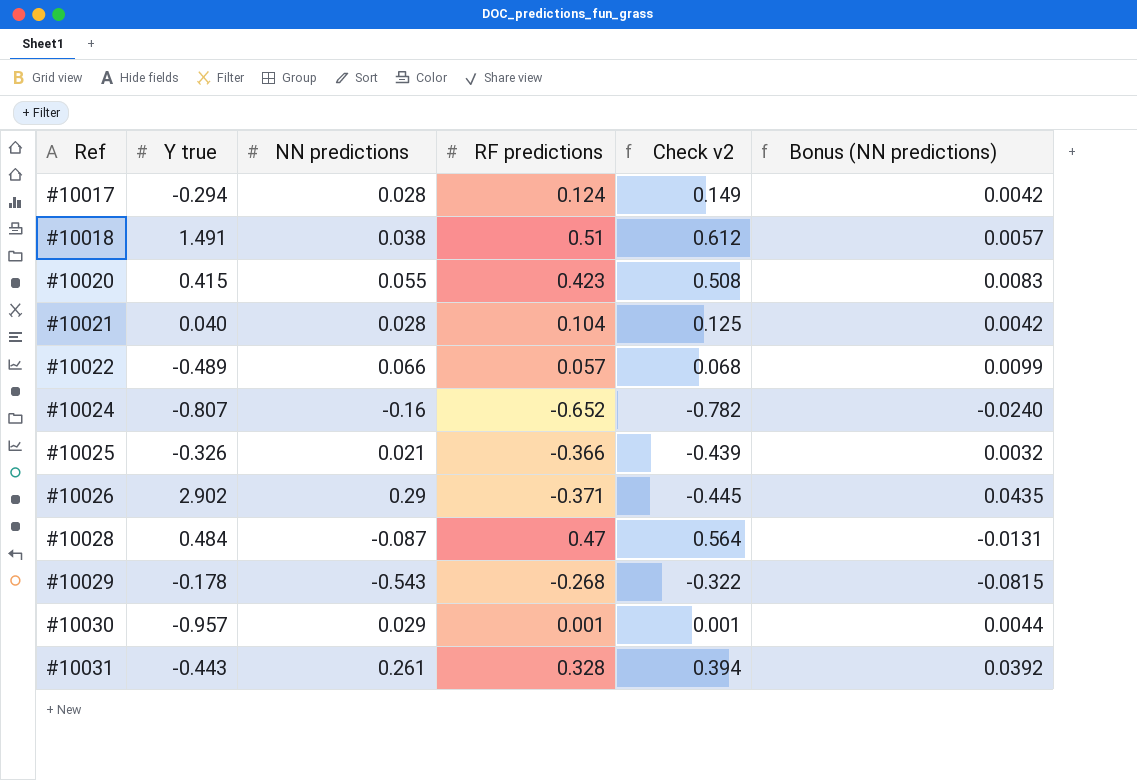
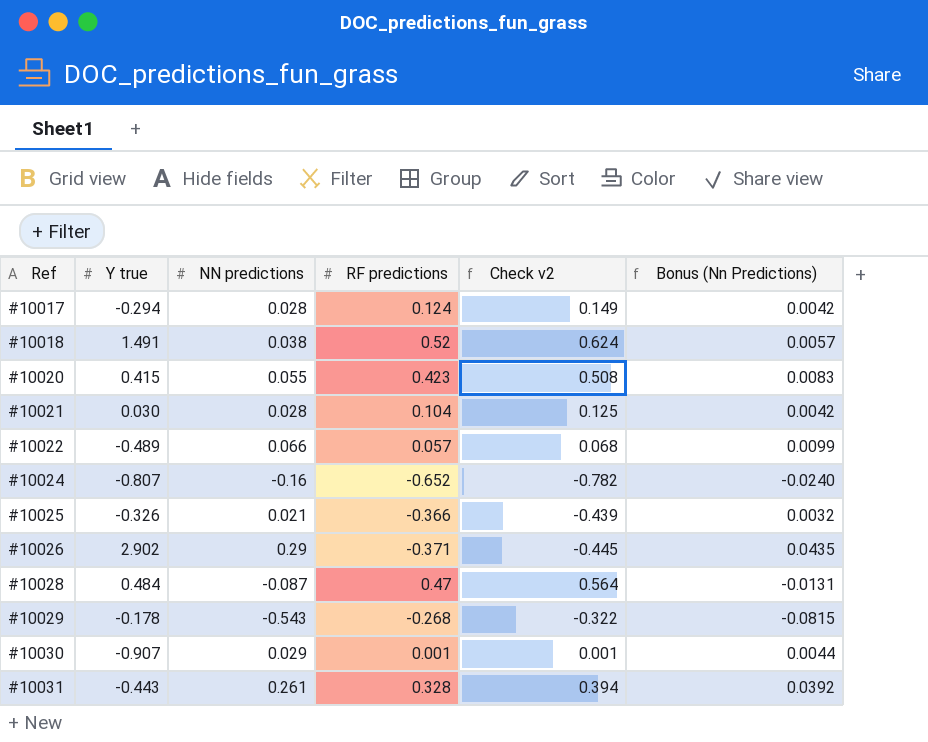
column name: Bonus (NN predictions) -> Bonus (Nn Predictions)
#10018 | RF predictions: 0.51 -> 0.52
#10018 | Check v2: 0.612 -> 0.624
#10021 | Y true: 0.040 -> 0.030
#10030 | Y true: -0.957 -> -0.907

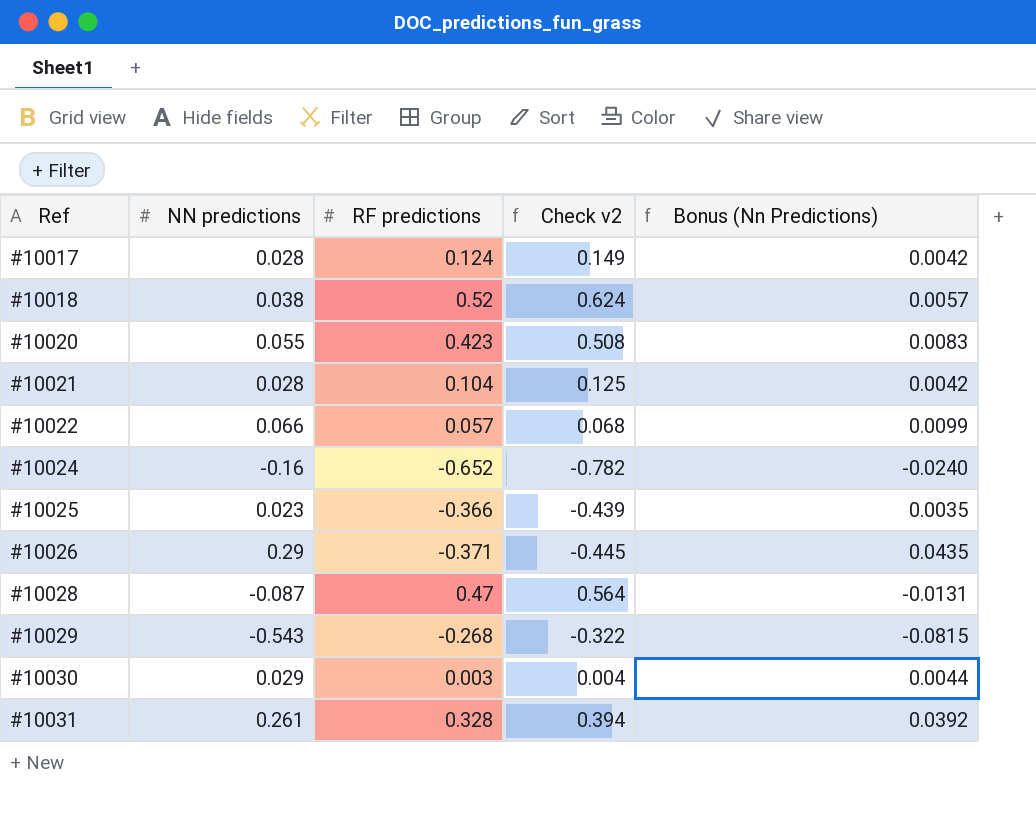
column Y true | position: 2 -> none
#10025 | NN predictions: 0.021 -> 0.023
#10025 | Bonus (Nn Predictions): 0.0032 -> 0.0035
#10030 | RF predictions: 0.001 -> 0.003
#10030 | Check v2: 0.001 -> 0.004

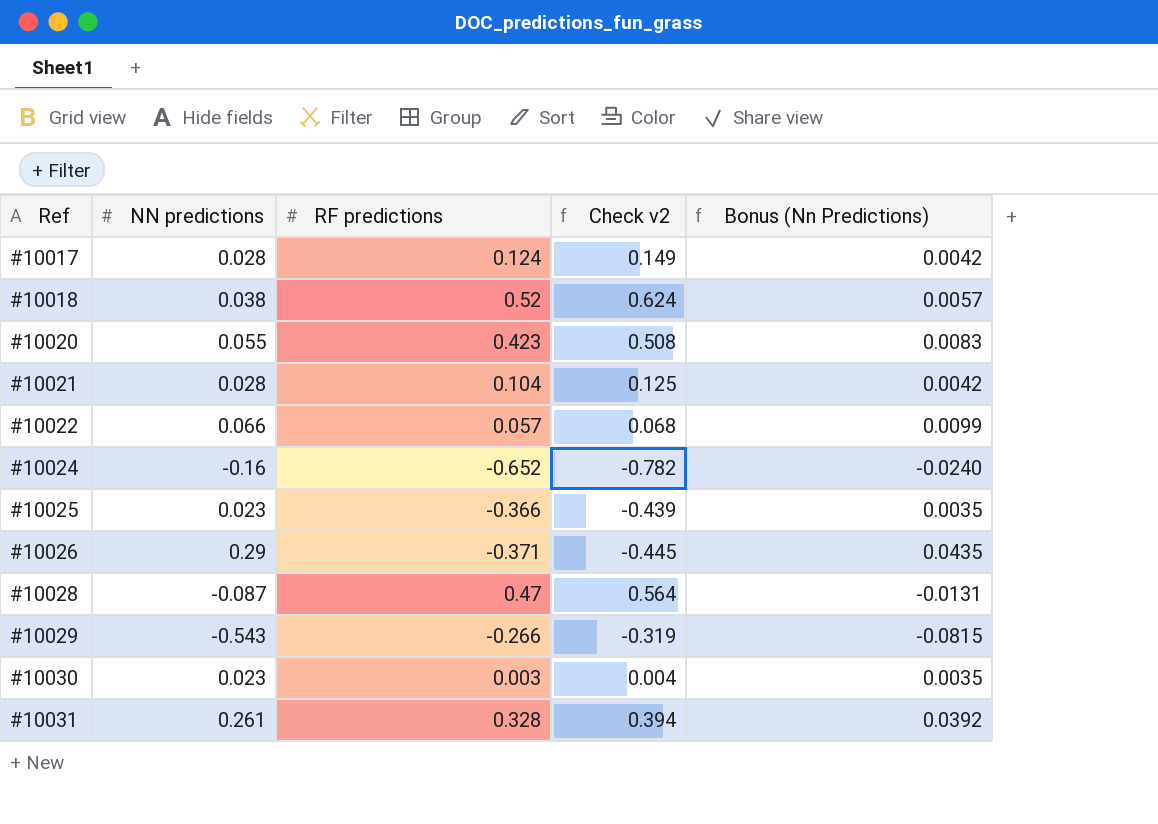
#10029 | RF predictions: -0.268 -> -0.266
#10029 | Check v2: -0.322 -> -0.319
#10030 | NN predictions: 0.029 -> 0.023
#10030 | Bonus (Nn Predictions): 0.0044 -> 0.0035

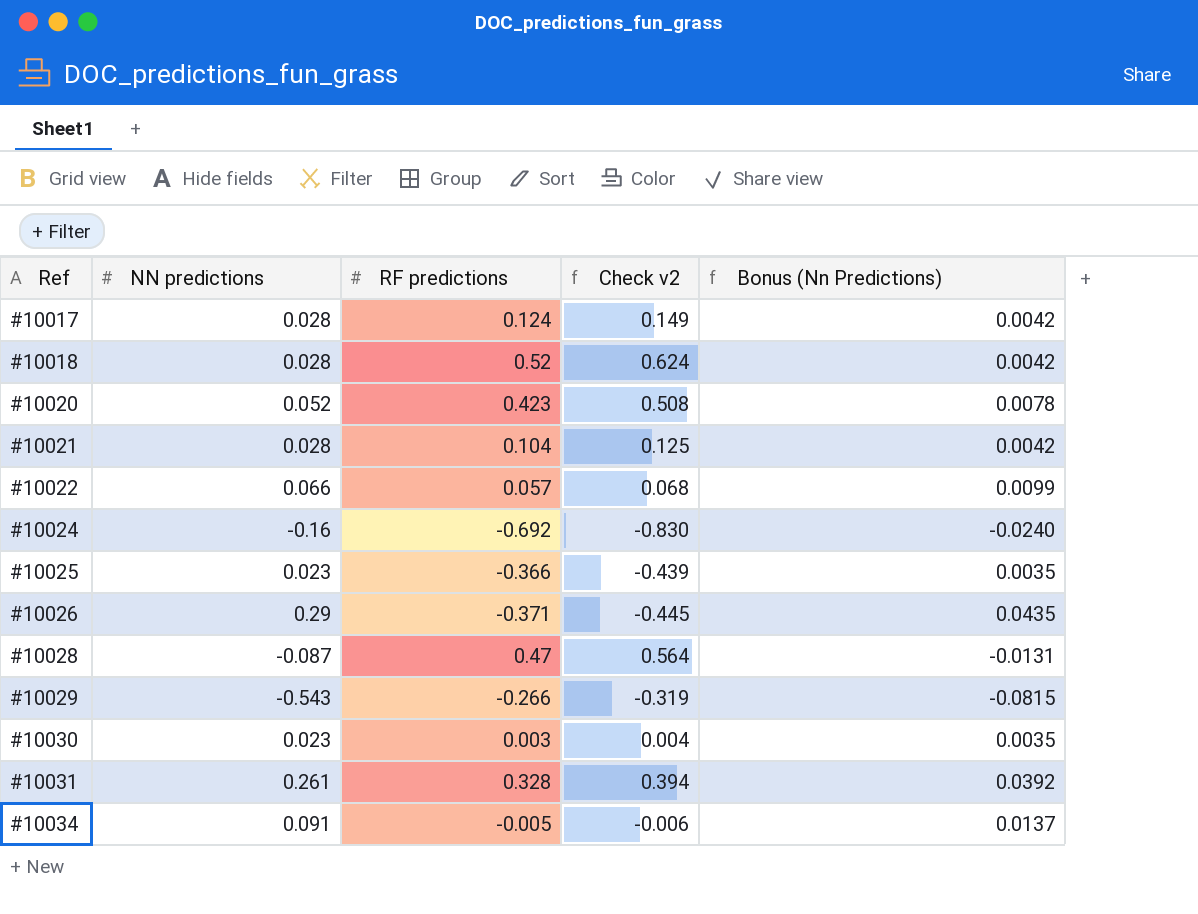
#10018 | NN predictions: 0.038 -> 0.028
#10018 | Bonus (Nn Predictions): 0.0057 -> 0.0042
#10020 | NN predictions: 0.055 -> 0.052
#10020 | Bonus (Nn Predictions): 0.0083 -> 0.0078
#10024 | RF predictions: -0.652 -> -0.692
#10024 | Check v2: -0.782 -> -0.830
row #10034: none -> 0.091 | -0.005 | -0.006 | 0.0137

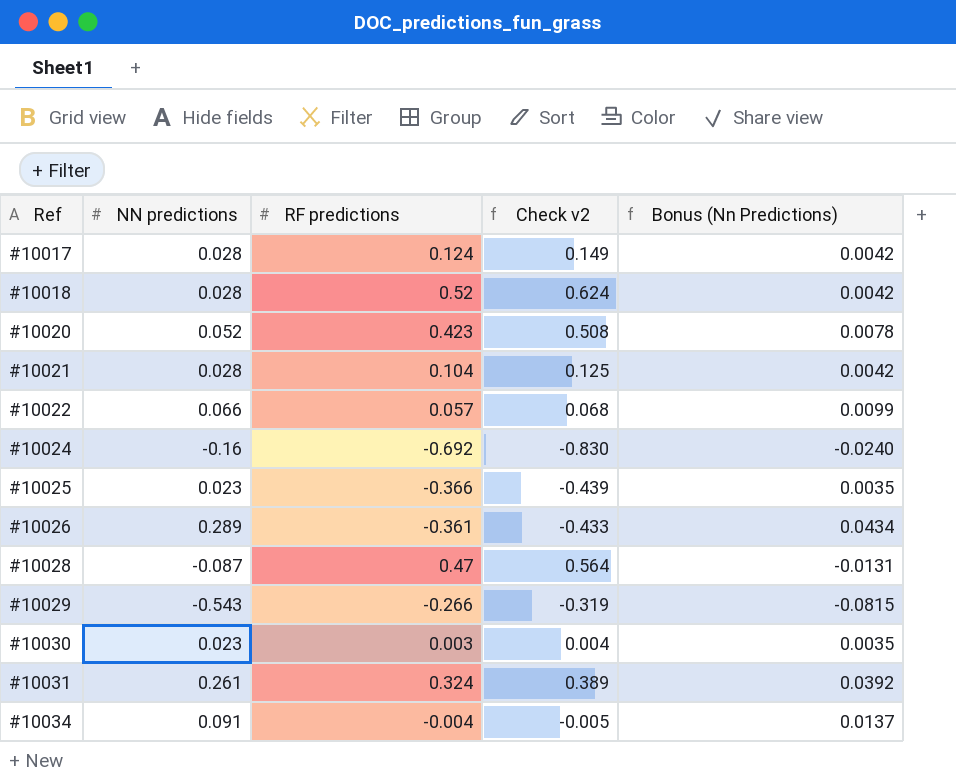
#10026 | NN predictions: 0.29 -> 0.289
#10026 | RF predictions: -0.371 -> -0.361
#10026 | Check v2: -0.445 -> -0.433
#10026 | Bonus (Nn Predictions): 0.0435 -> 0.0434
#10031 | RF predictions: 0.328 -> 0.324
#10031 | Check v2: 0.394 -> 0.389
#10034 | RF predictions: -0.005 -> -0.004
#10034 | Check v2: -0.006 -> -0.005

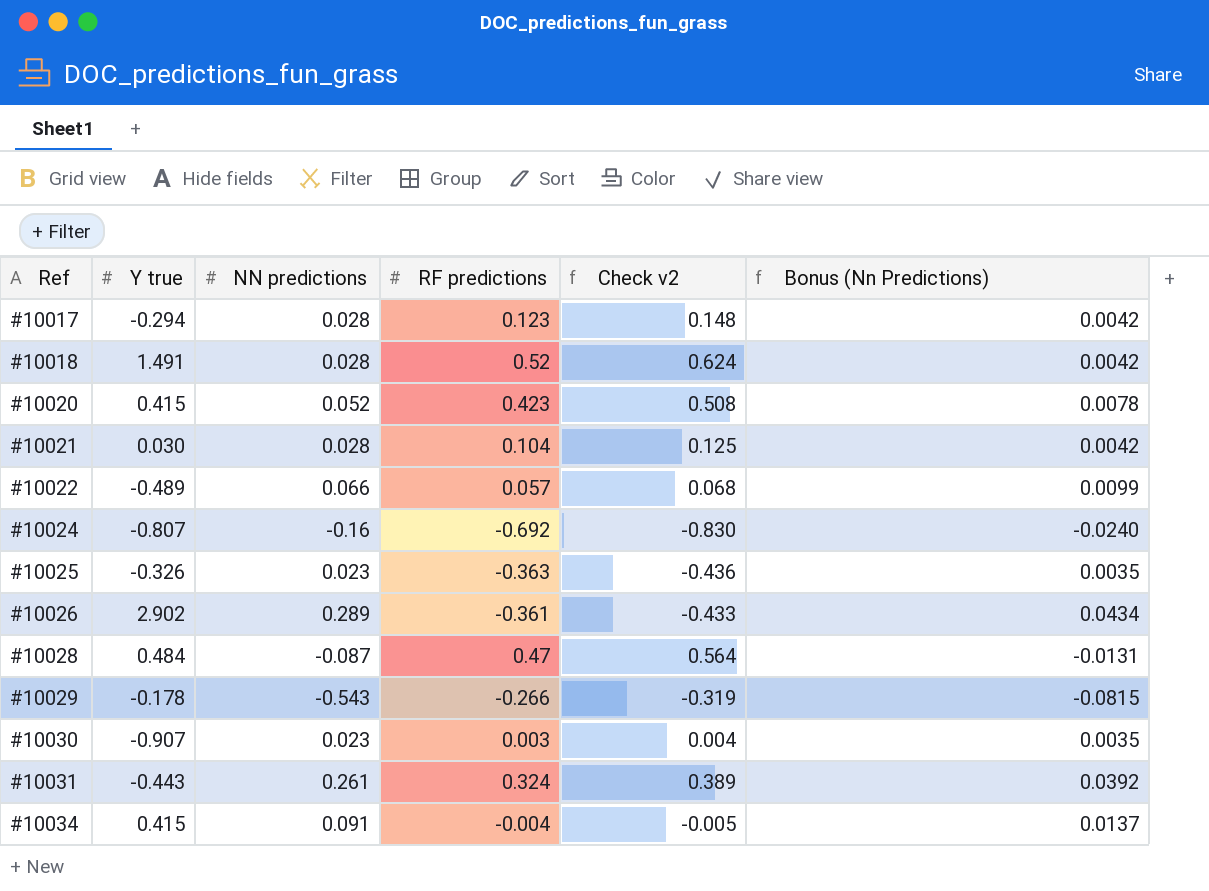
column Y true | position: none -> 2
#10017 | RF predictions: 0.124 -> 0.123
#10017 | Check v2: 0.149 -> 0.148
#10025 | RF predictions: -0.366 -> -0.363
#10025 | Check v2: -0.439 -> -0.436

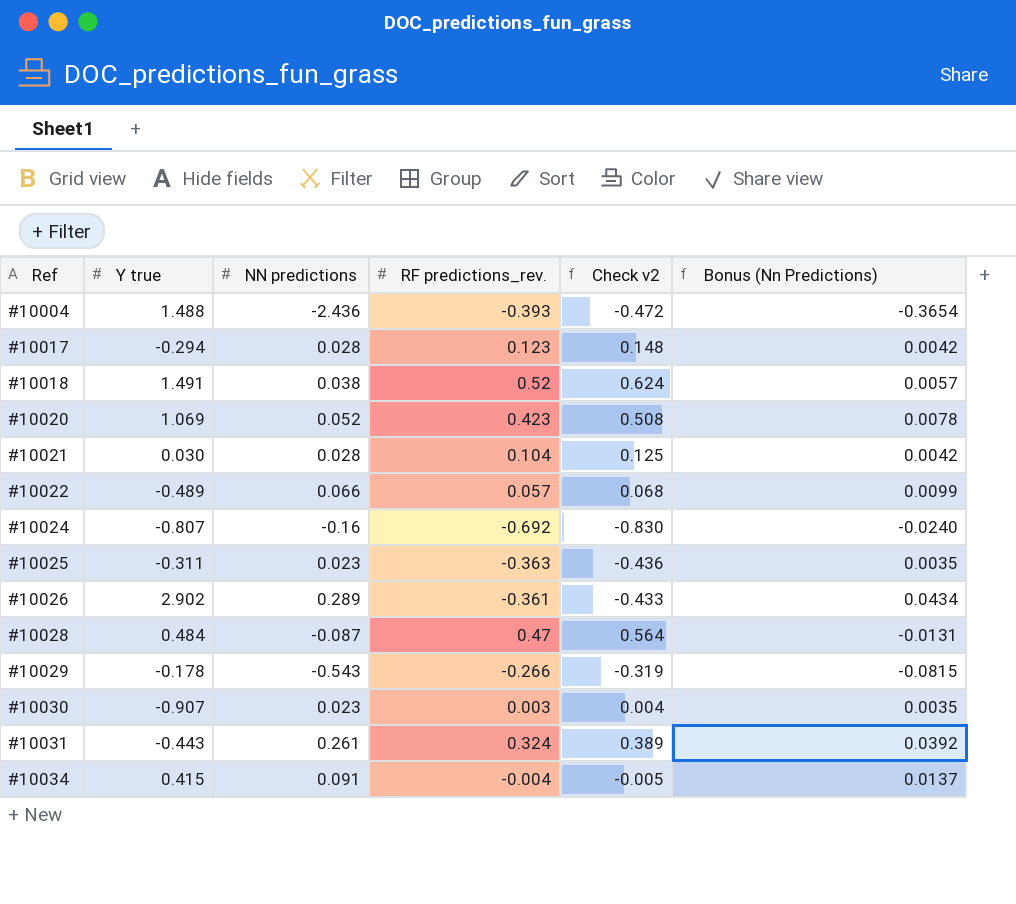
column name: RF predictions -> RF predictions_rev.
row #10004: none -> 1.488 | -2.436 | -0.393 | -0.472 | -0.3654
#10018 | NN predictions: 0.028 -> 0.038
#10018 | Bonus (Nn Predictions): 0.0042 -> 0.0057
#10020 | Y true: 0.415 -> 1.069
#10025 | Y true: -0.326 -> -0.311

